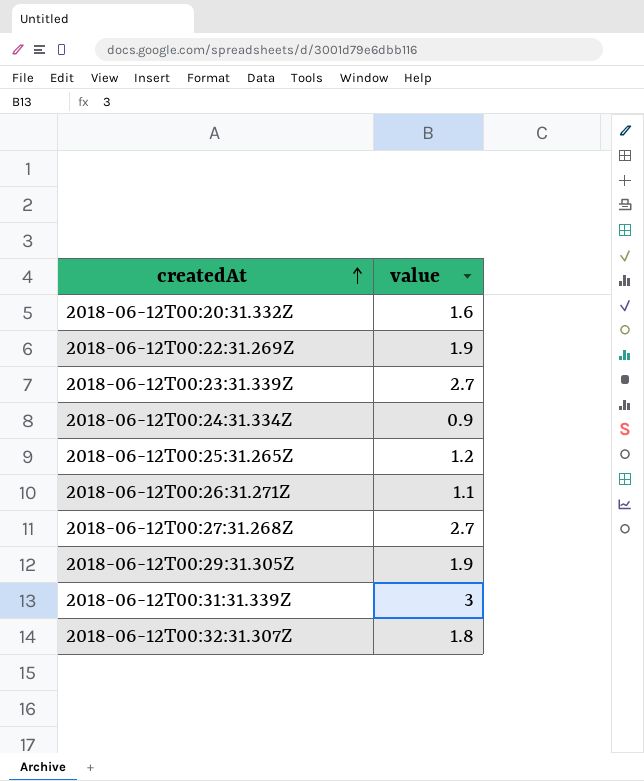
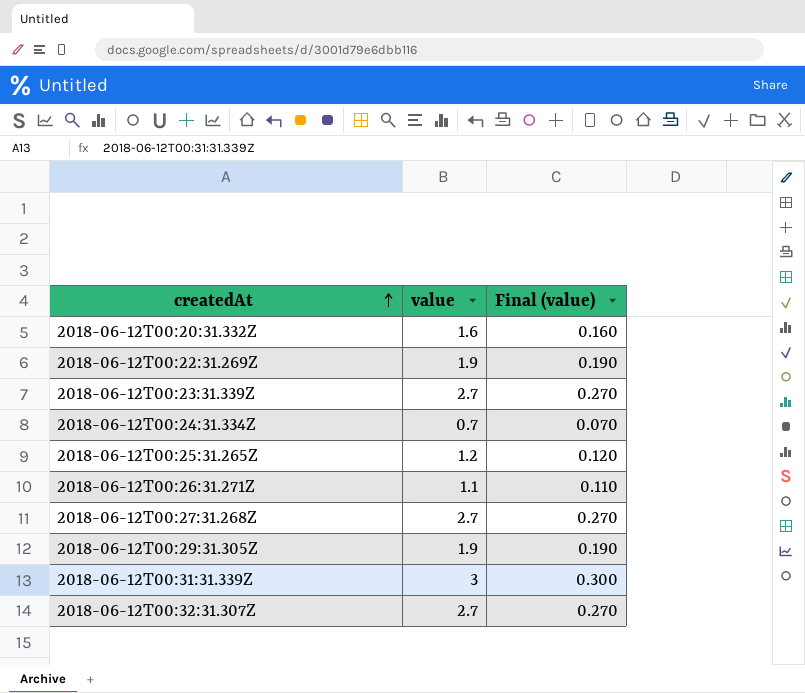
column Final (value) | formula: none -> [value] * 0.1
2018-06-12T00:24:31.334Z | value: 0.9 -> 0.7
2018-06-12T00:32:31.307Z | value: 1.8 -> 2.7

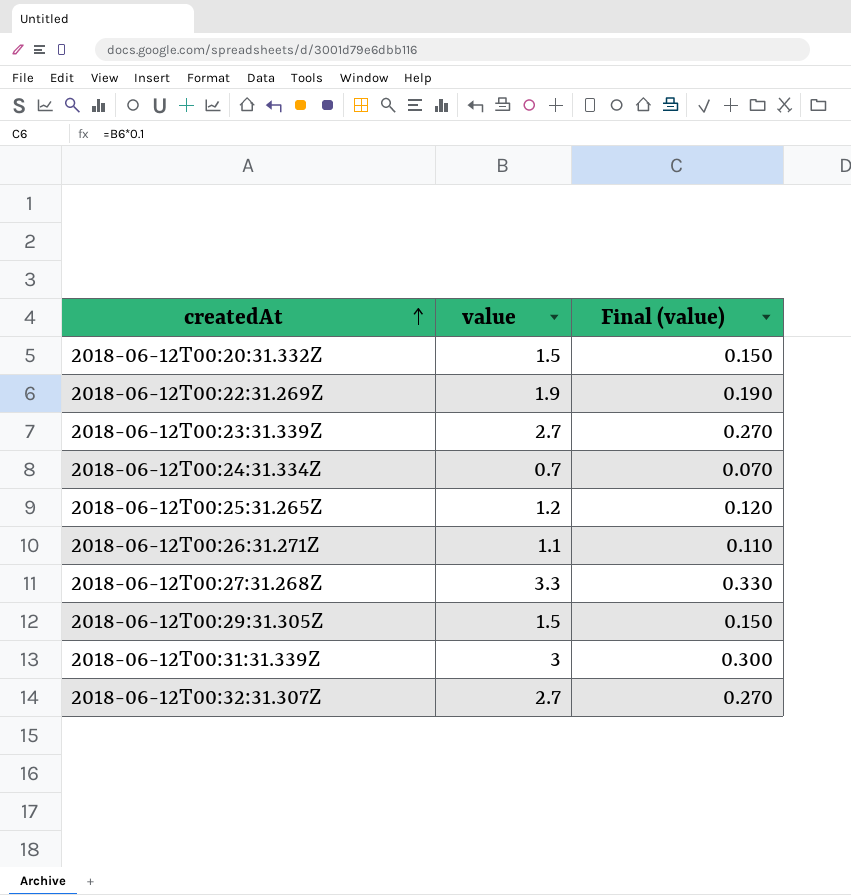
2018-06-12T00:20:31.332Z | value: 1.6 -> 1.5
2018-06-12T00:20:31.332Z | Final (value): 0.160 -> 0.150
2018-06-12T00:27:31.268Z | value: 2.7 -> 3.3
2018-06-12T00:27:31.268Z | Final (value): 0.270 -> 0.330
2018-06-12T00:29:31.305Z | value: 1.9 -> 1.5
2018-06-12T00:29:31.305Z | Final (value): 0.190 -> 0.150

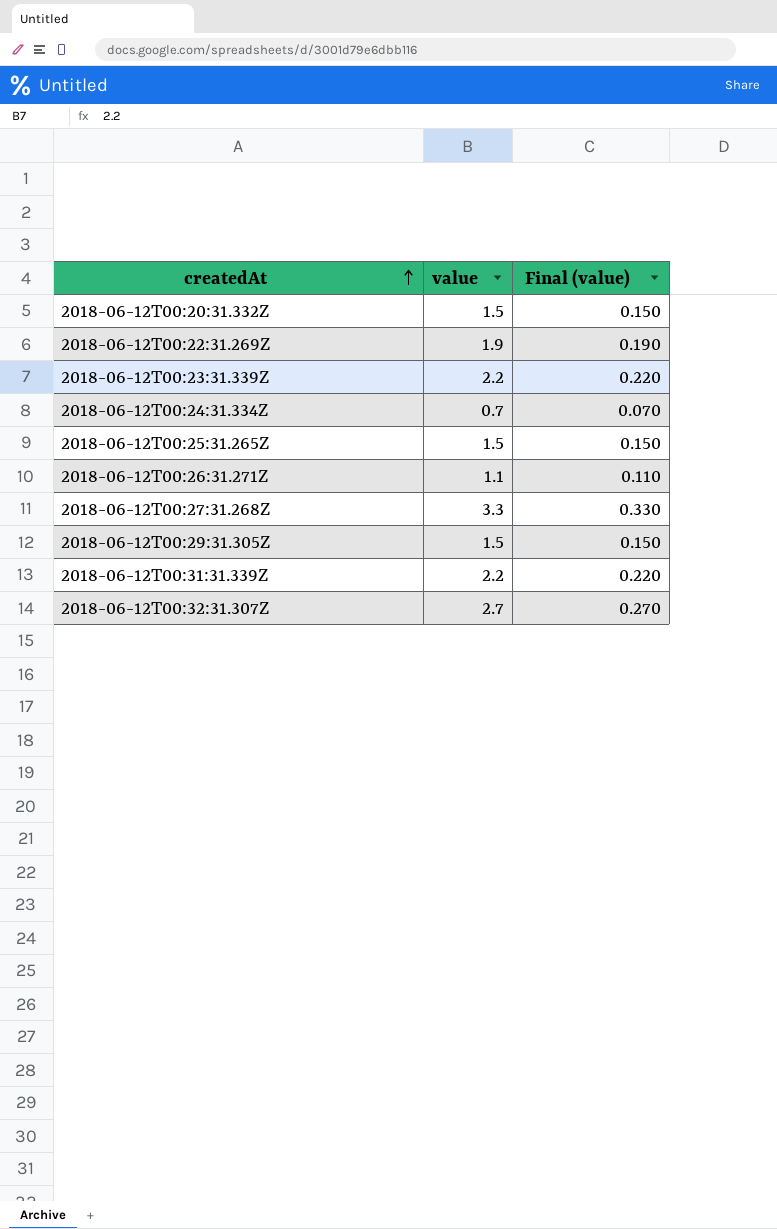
2018-06-12T00:23:31.339Z | value: 2.7 -> 2.2
2018-06-12T00:23:31.339Z | Final (value): 0.270 -> 0.220
2018-06-12T00:25:31.265Z | value: 1.2 -> 1.5
2018-06-12T00:25:31.265Z | Final (value): 0.120 -> 0.150
2018-06-12T00:31:31.339Z | value: 3 -> 2.2
2018-06-12T00:31:31.339Z | Final (value): 0.300 -> 0.220

